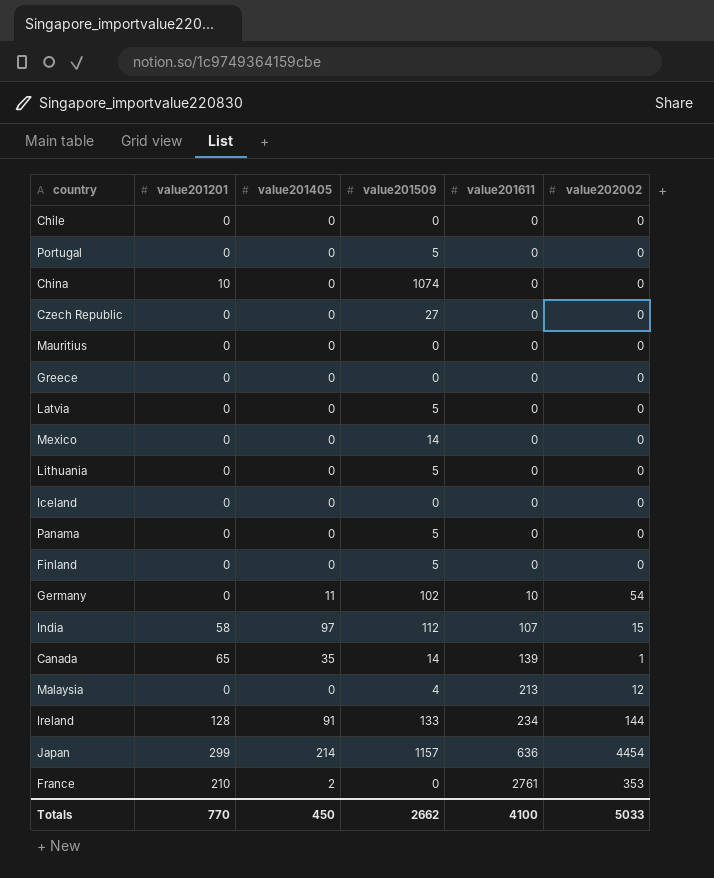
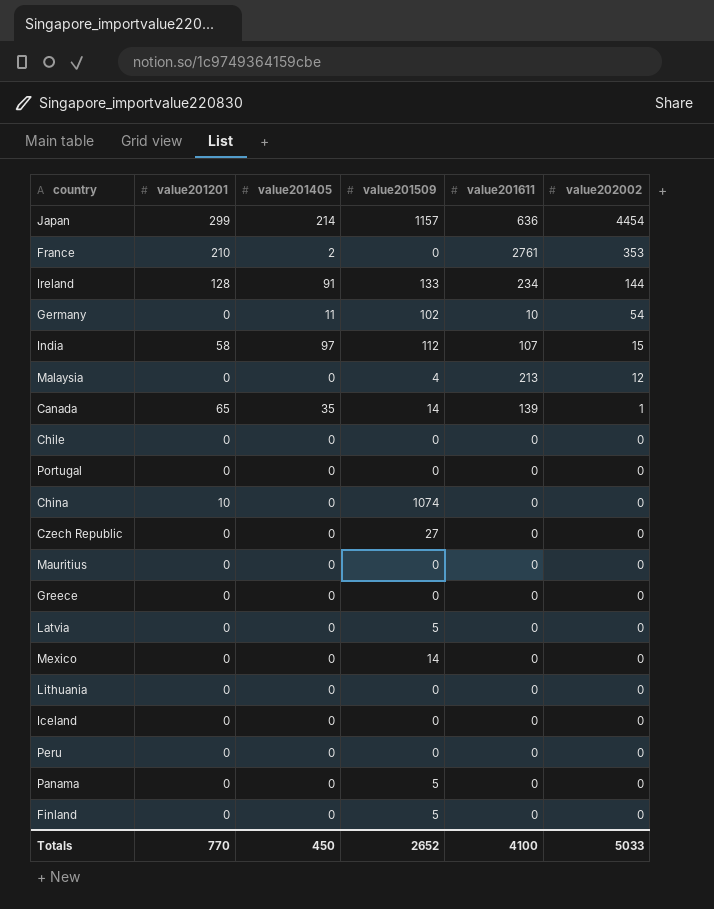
row order: value201611 ascending -> value202002 descending
Portugal | value201509: 5 -> 0
Lithuania | value201509: 5 -> 0
row Peru: none -> 0 | 0 | 0 | 0 | 0
Totals | value201509: 2662 -> 2652

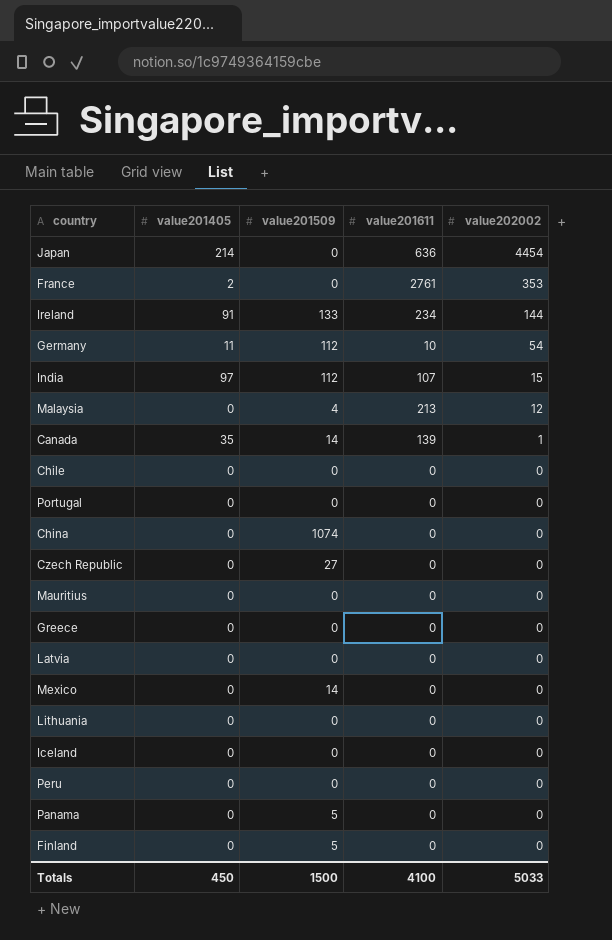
column value201201 | position: 2 -> none
Japan | value201509: 1157 -> 0
Germany | value201509: 102 -> 112
Latvia | value201509: 5 -> 0
Totals | value201509: 2652 -> 1500

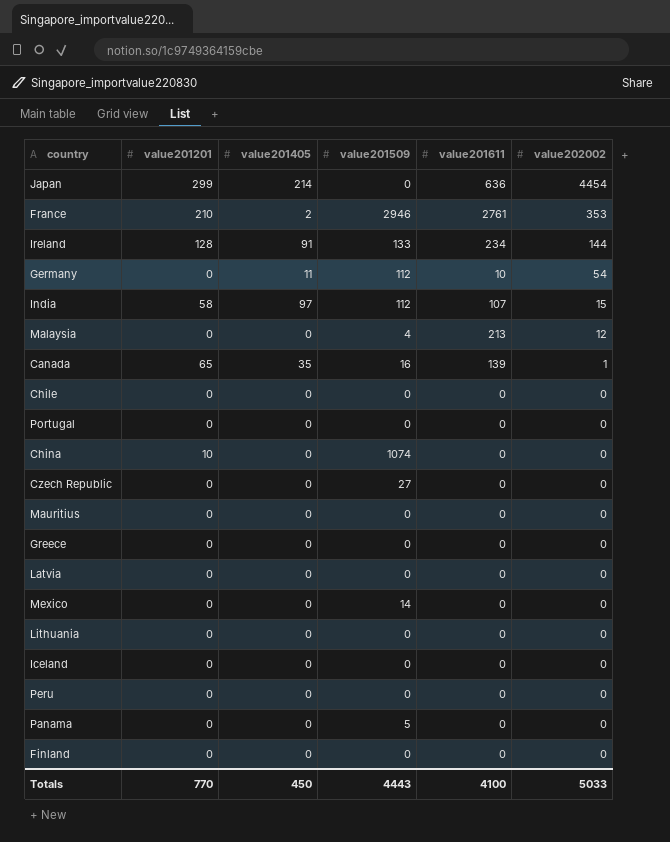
column value201201 | position: none -> 2
France | value201509: 0 -> 2946
Canada | value201509: 14 -> 16
Finland | value201509: 5 -> 0
Totals | value201509: 1500 -> 4443

